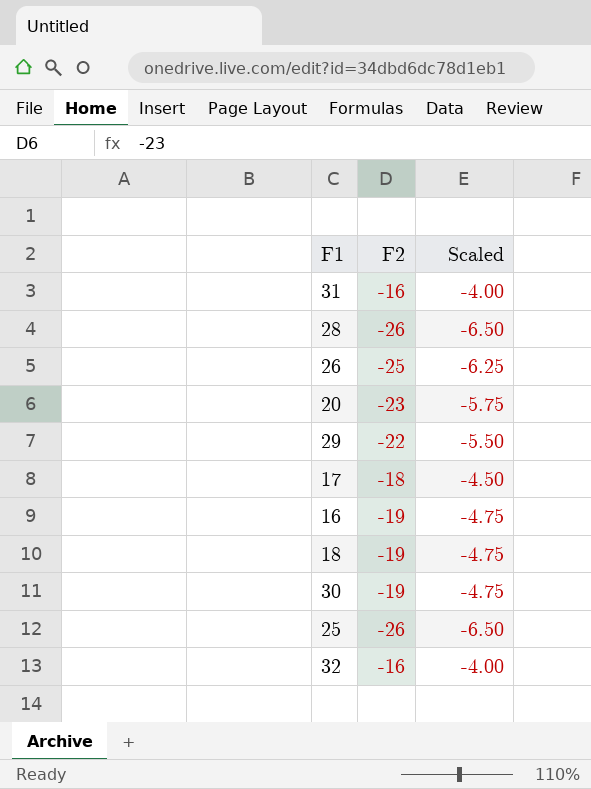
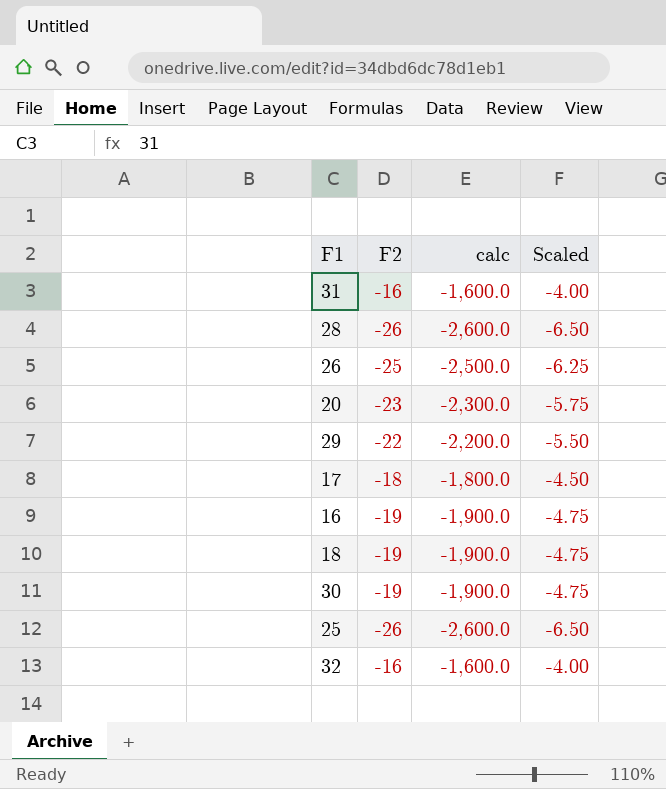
column calc | formula: none -> [F2] * 100

